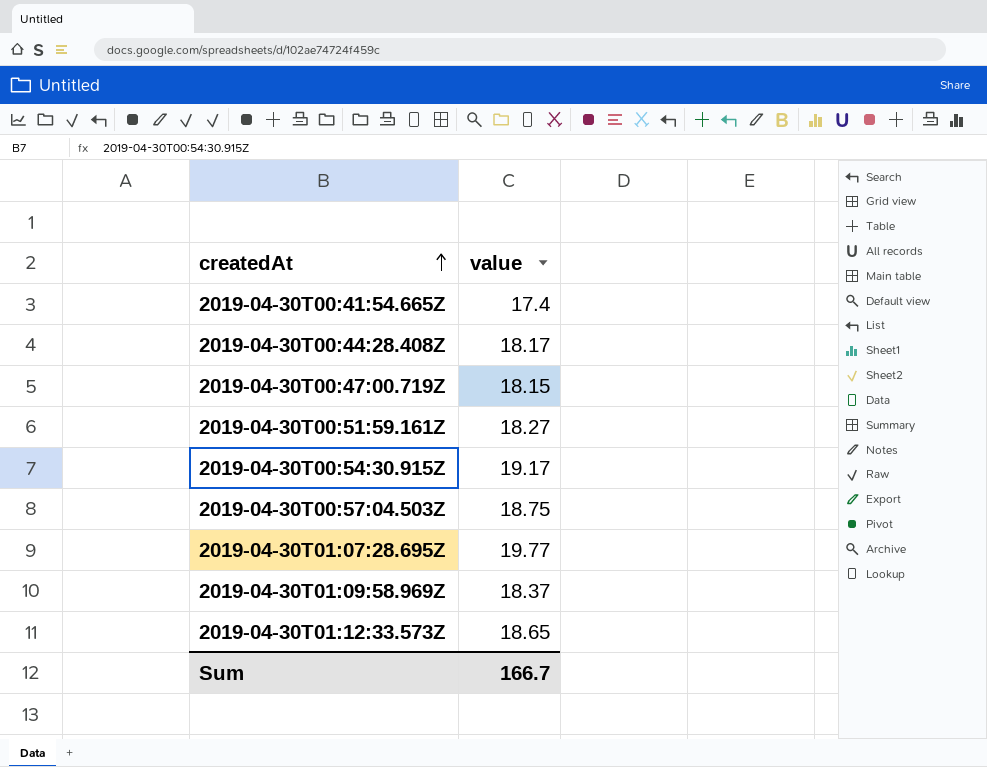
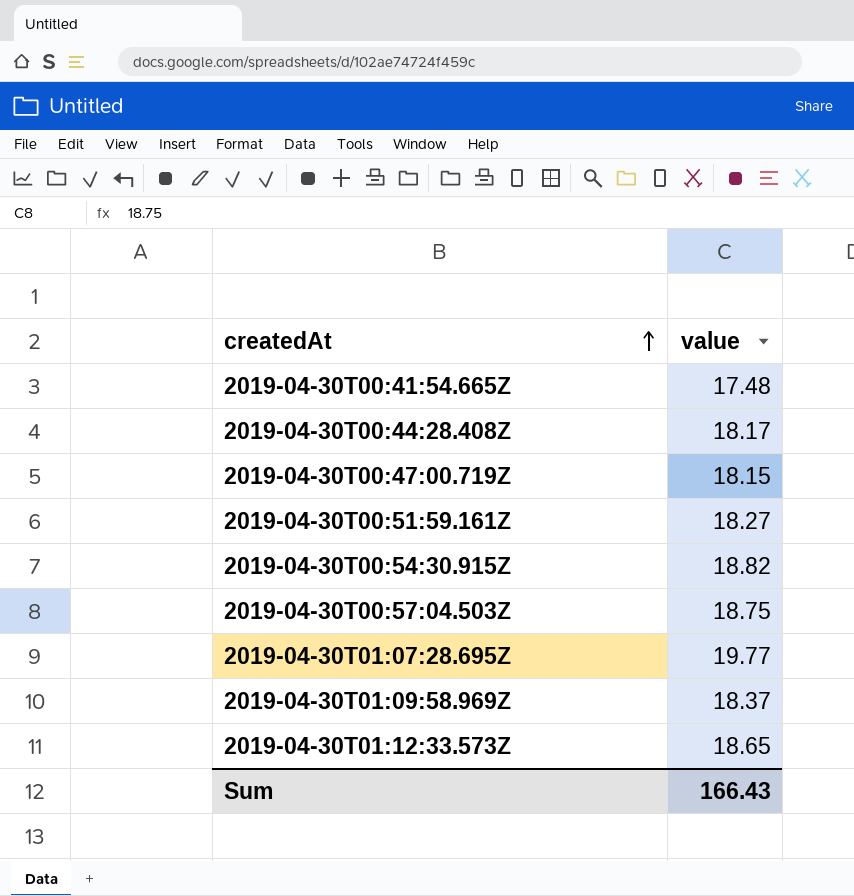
2019-04-30T00:41:54.665Z | value: 17.4 -> 17.48
2019-04-30T00:54:30.915Z | value: 19.17 -> 18.82
Sum | value: 166.7 -> 166.43

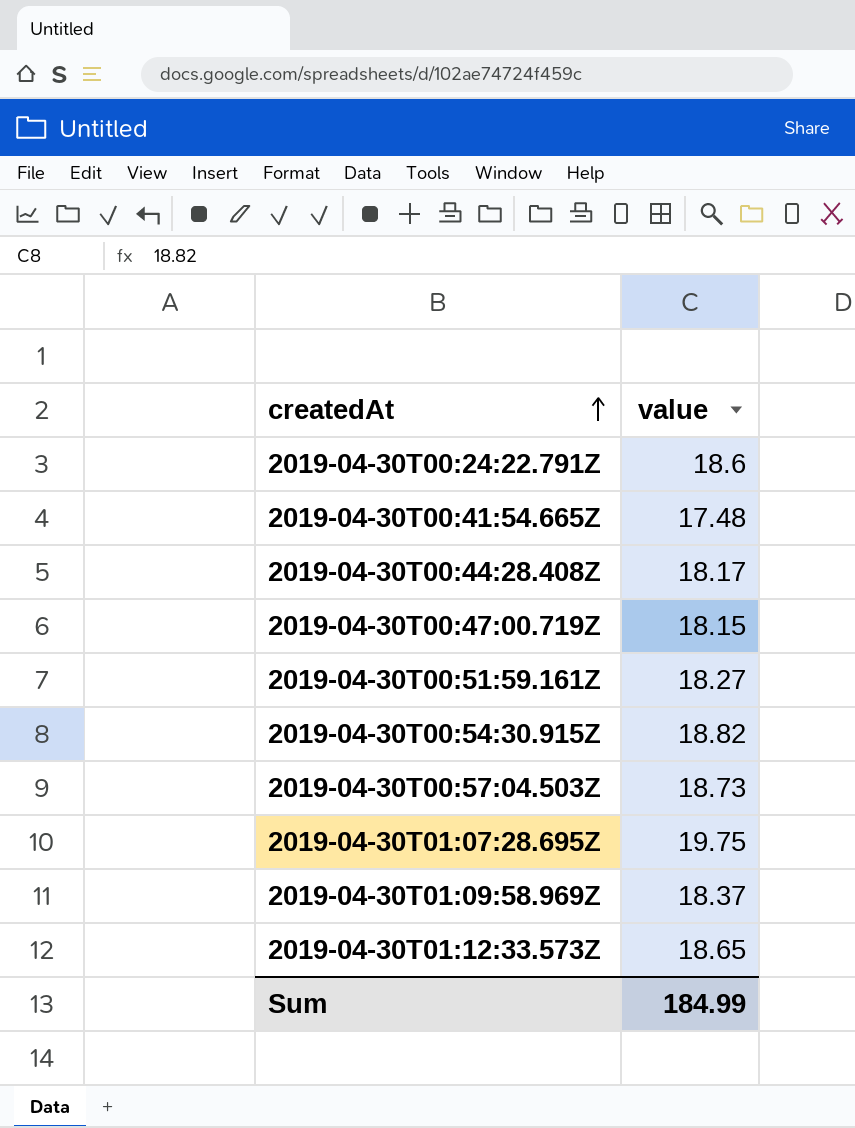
row 2019-04-30T00:24:22.791Z: none -> 18.6
2019-04-30T00:57:04.503Z | value: 18.75 -> 18.73
2019-04-30T01:07:28.695Z | value: 19.77 -> 19.75
Sum | value: 166.43 -> 184.99

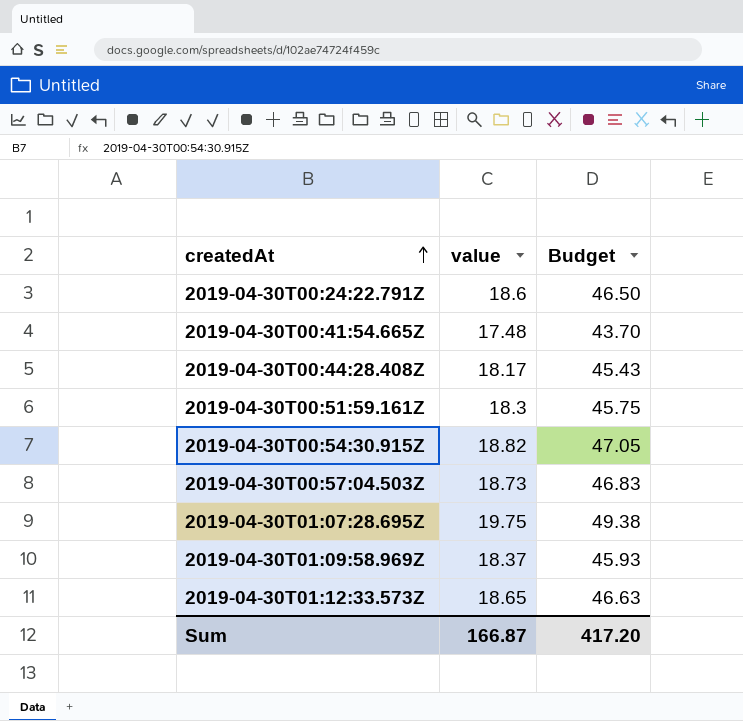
column Budget | formula: none -> [value] * 2.5
row 2019-04-30T00:47:00.719Z: 18.15 -> none
2019-04-30T00:51:59.161Z | value: 18.27 -> 18.3
Sum | value: 184.99 -> 166.87

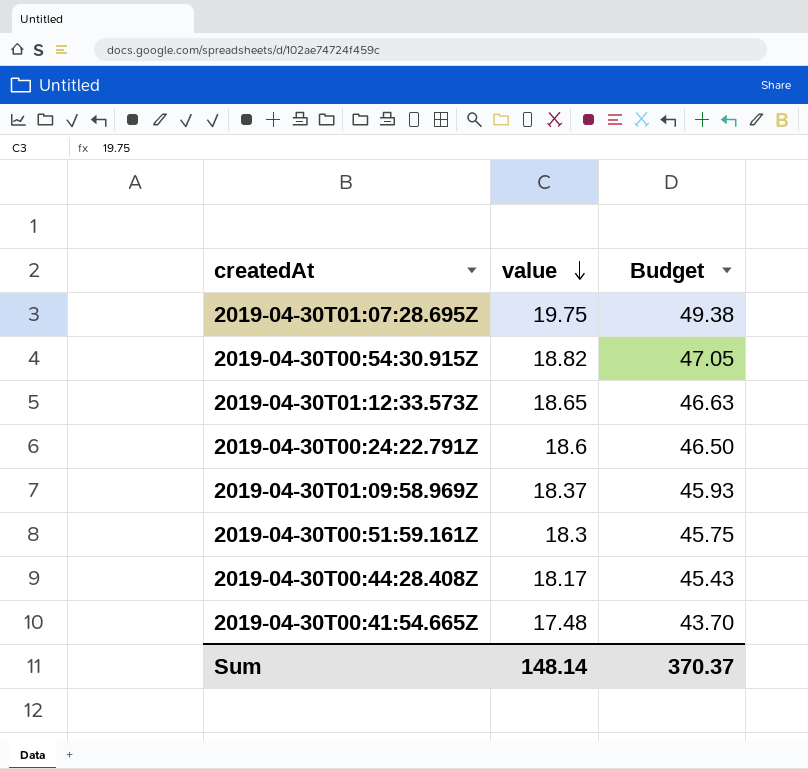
row order: createdAt ascending -> value descending
row 2019-04-30T00:57:04.503Z: 18.73 | 46.83 -> none
Sum | value: 166.87 -> 148.14
Sum | Budget: 417.20 -> 370.37

